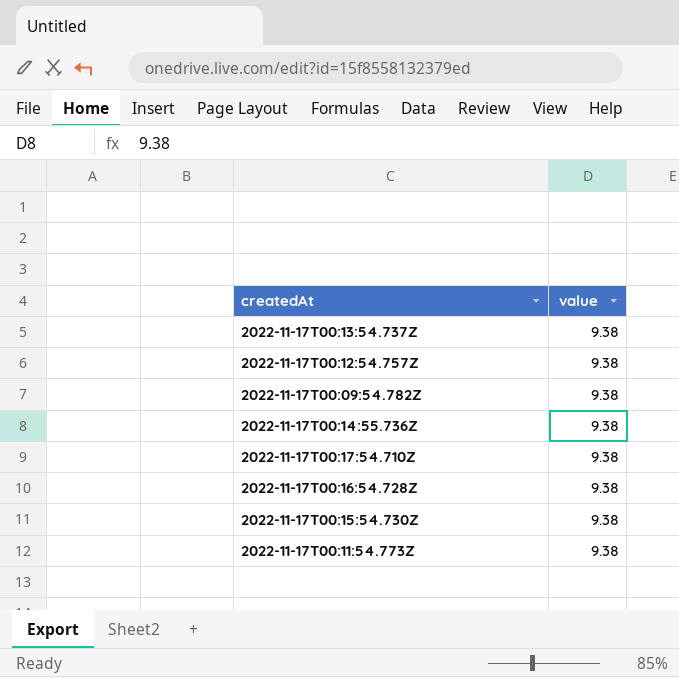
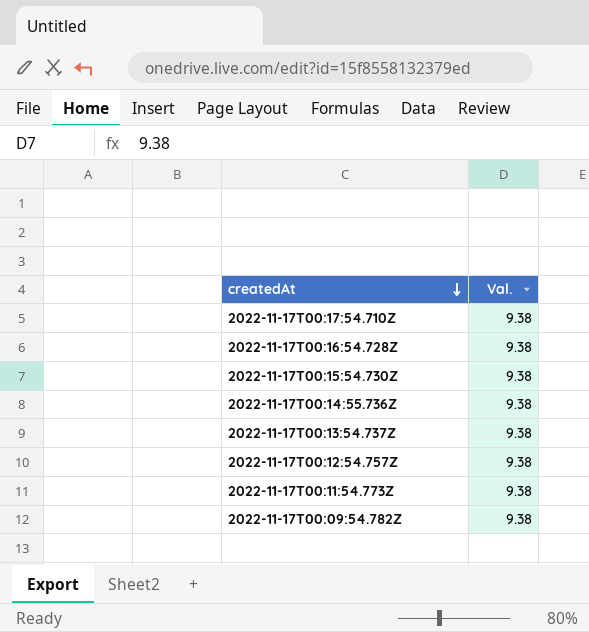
row order: none -> createdAt descending
column name: value -> Val.

